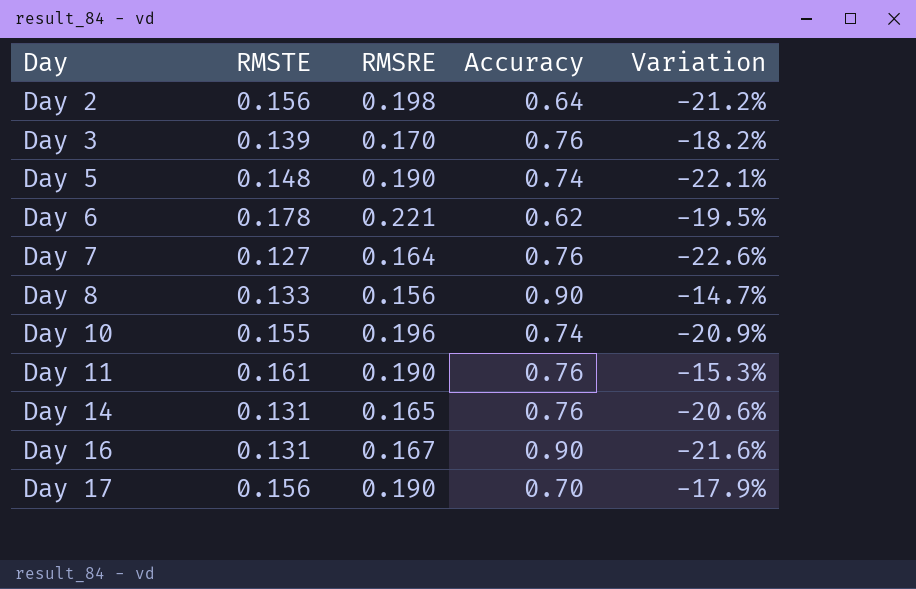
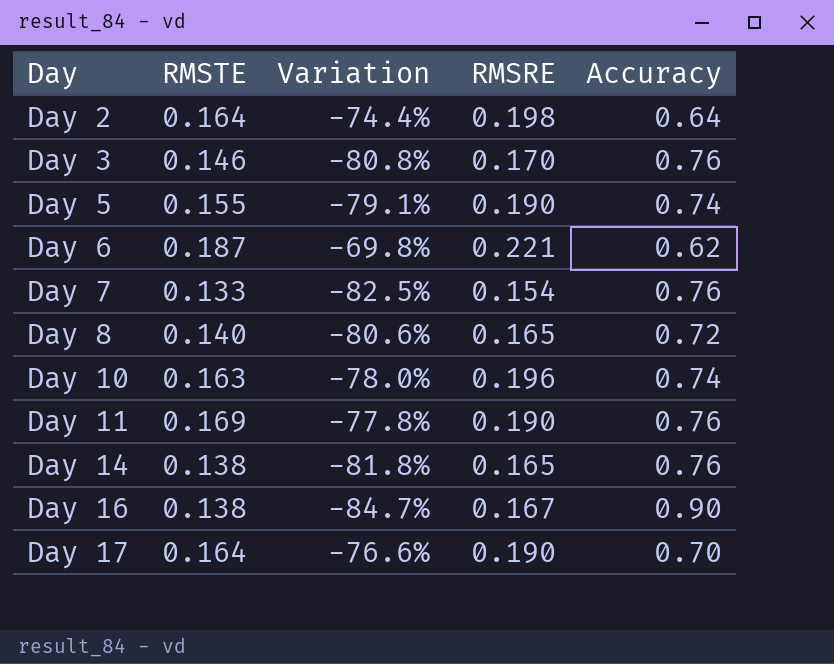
column Variation | formula: ([RMSTE] - [RMSRE]) / [RMSRE] -> ([RMSTE] - [Accuracy]) / [Accuracy]
column Variation | position: 5 -> 3
Day 2 | RMSTE: 0.156 -> 0.164
Day 3 | RMSTE: 0.139 -> 0.146
Day 5 | RMSTE: 0.148 -> 0.155
Day 6 | RMSTE: 0.178 -> 0.187
Day 7 | RMSTE: 0.127 -> 0.133
Day 7 | RMSRE: 0.164 -> 0.154
Day 8 | RMSTE: 0.133 -> 0.140
Day 8 | RMSRE: 0.156 -> 0.165
Day 8 | Accuracy: 0.90 -> 0.72
Day 10 | RMSTE: 0.155 -> 0.163
Day 11 | RMSTE: 0.161 -> 0.169
Day 14 | RMSTE: 0.131 -> 0.138
Day 16 | RMSTE: 0.131 -> 0.138
Day 17 | RMSTE: 0.156 -> 0.164

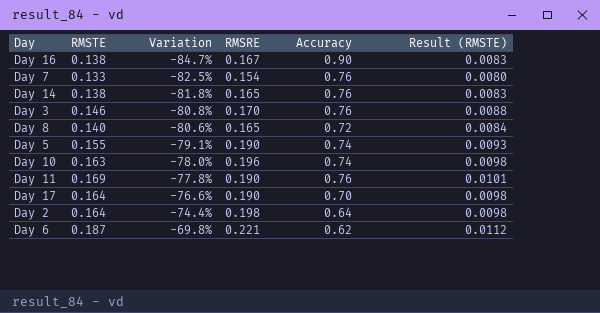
row order: Day ascending -> Variation ascending
column Result (RMSTE) | formula: none -> [RMSTE] * 0.06

